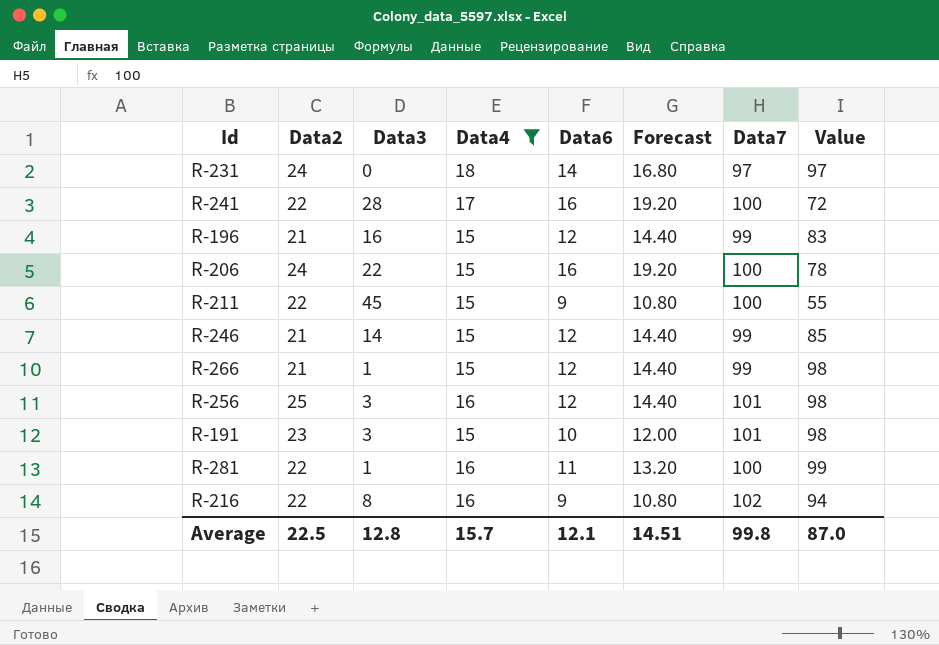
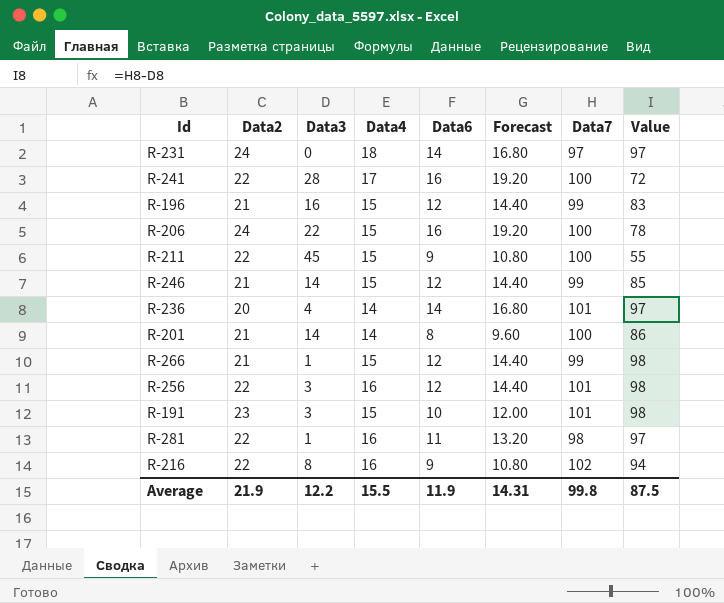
filter: Data4 != 14 -> none
R-256 | Data2: 25 -> 22
R-281 | Data7: 100 -> 98
R-281 | Value: 99 -> 97
Average | Data2: 22.5 -> 21.9
Average | Data3: 12.8 -> 12.2
Average | Data4: 15.7 -> 15.5
Average | Data6: 12.1 -> 11.9
Average | Forecast: 14.51 -> 14.31
Average | Value: 87.0 -> 87.5

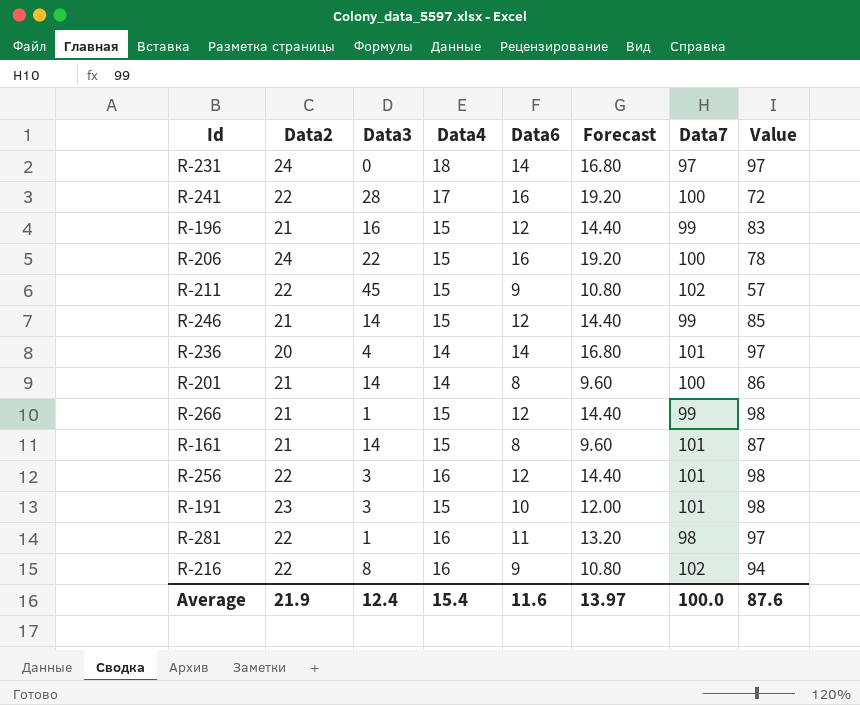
R-211 | Data7: 100 -> 102
R-211 | Value: 55 -> 57
row R-161: none -> 21 | 14 | 15 | 8 | 9.60 | 101 | 87
Average | Data3: 12.2 -> 12.4
Average | Data4: 15.5 -> 15.4
Average | Data6: 11.9 -> 11.6
Average | Forecast: 14.31 -> 13.97
Average | Data7: 99.8 -> 100.0
Average | Value: 87.5 -> 87.6

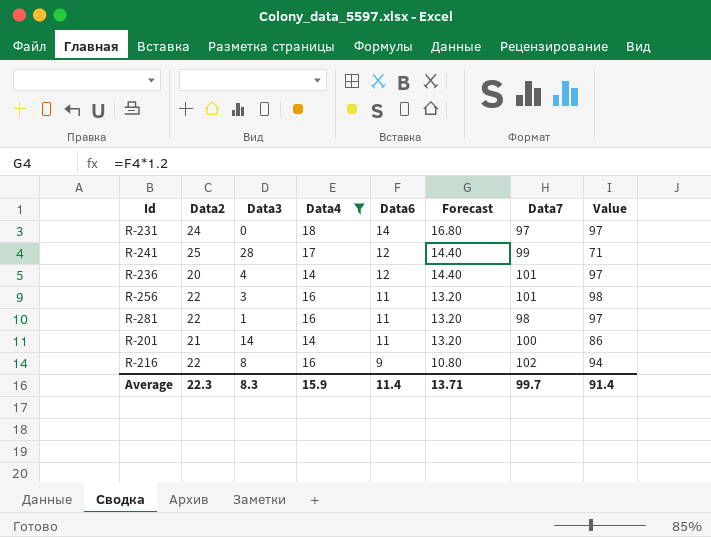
filter: none -> Data4 != 15
row order: none -> Data6 descending
R-241 | Data2: 22 -> 25
R-241 | Data6: 16 -> 12
R-241 | Forecast: 19.20 -> 14.40
R-241 | Data7: 100 -> 99
R-241 | Value: 72 -> 71
R-236 | Data6: 14 -> 12
R-236 | Forecast: 16.80 -> 14.40
R-256 | Data6: 12 -> 11
R-256 | Forecast: 14.40 -> 13.20
R-201 | Data6: 8 -> 11
R-201 | Forecast: 9.60 -> 13.20
Average | Data2: 21.9 -> 22.3
Average | Data3: 12.4 -> 8.3
Average | Data4: 15.4 -> 15.9
Average | Data6: 11.6 -> 11.4
Average | Forecast: 13.97 -> 13.71
Average | Data7: 100.0 -> 99.7
Average | Value: 87.6 -> 91.4

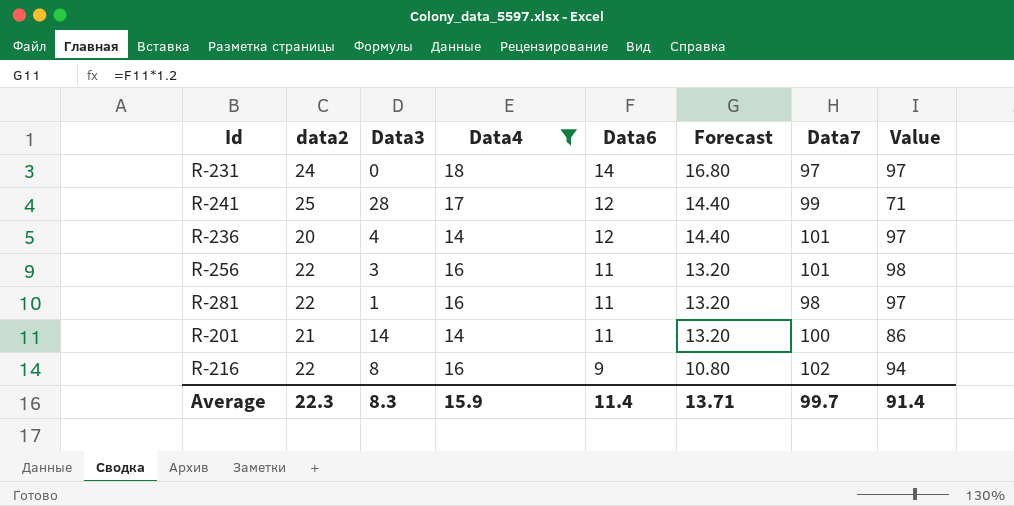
column name: Data2 -> data2

